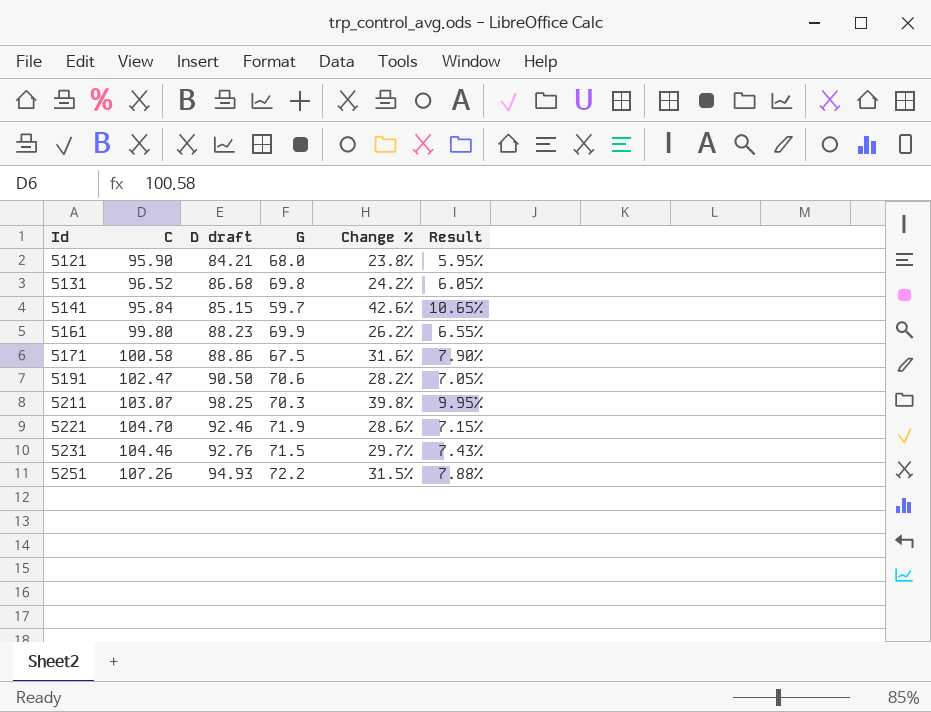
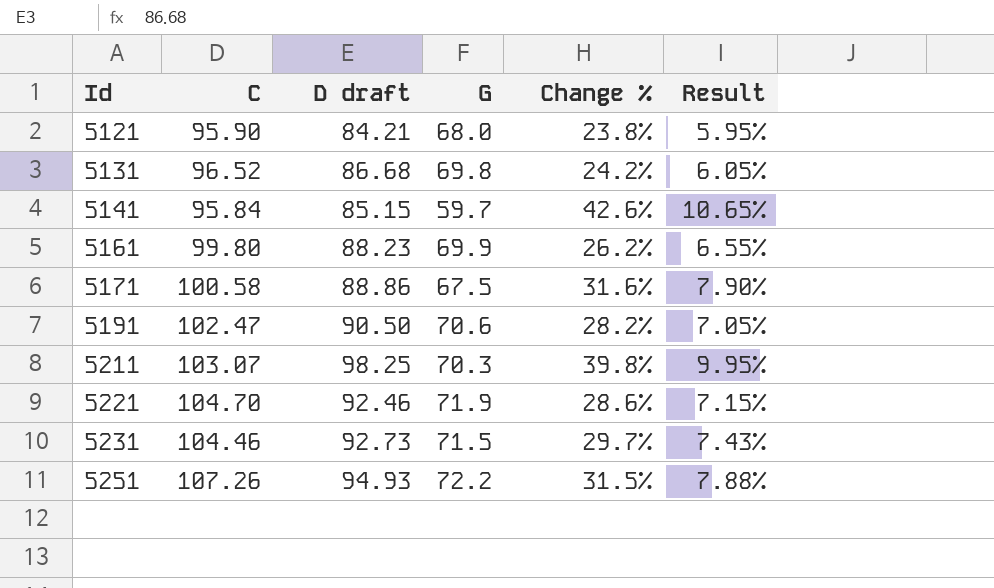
5231 | D draft: 92.76 -> 92.73

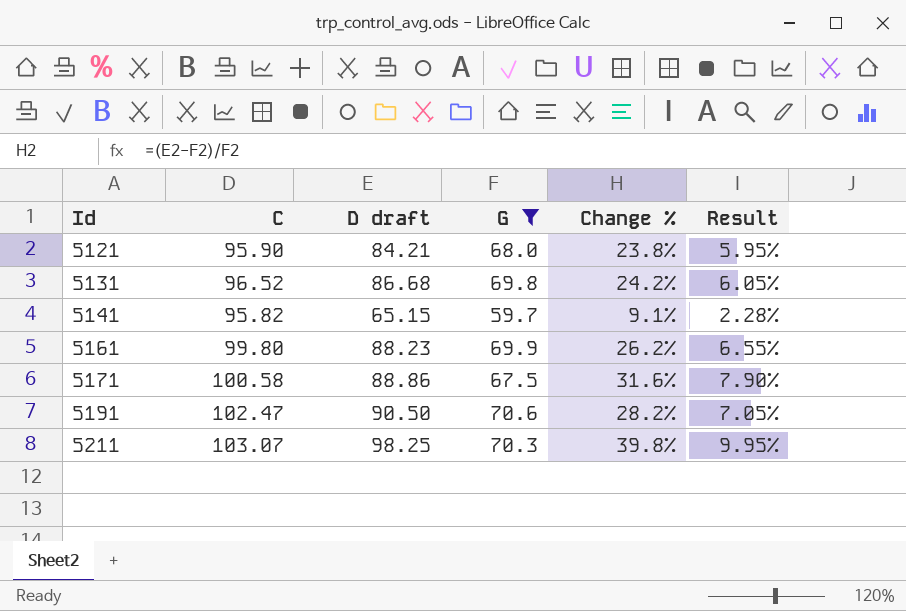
filter: none -> G <= 70.6
5141 | C: 95.84 -> 95.82
5141 | D draft: 85.15 -> 65.15
5141 | Change %: 42.6% -> 9.1%
5141 | Result: 10.65% -> 2.28%

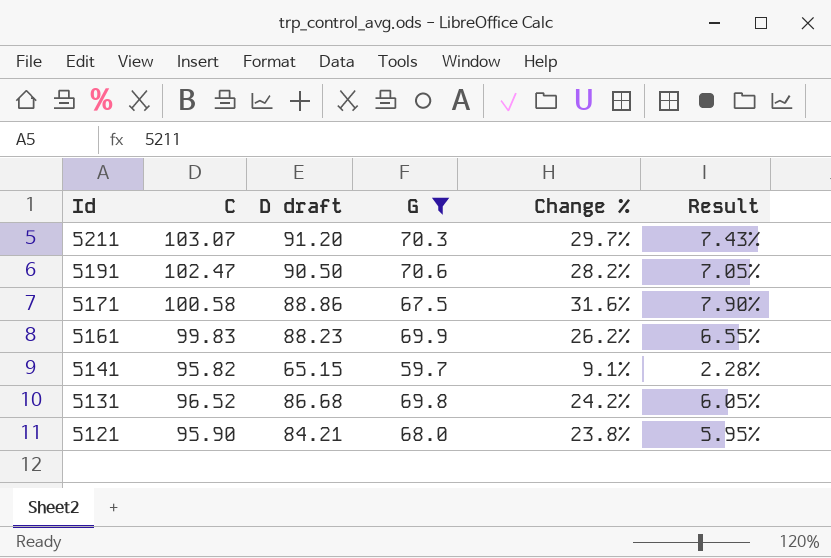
row order: Id ascending -> Id descending
5211 | D draft: 98.25 -> 91.20
5211 | Change %: 39.8% -> 29.7%
5211 | Result: 9.95% -> 7.43%
5161 | C: 99.80 -> 99.83

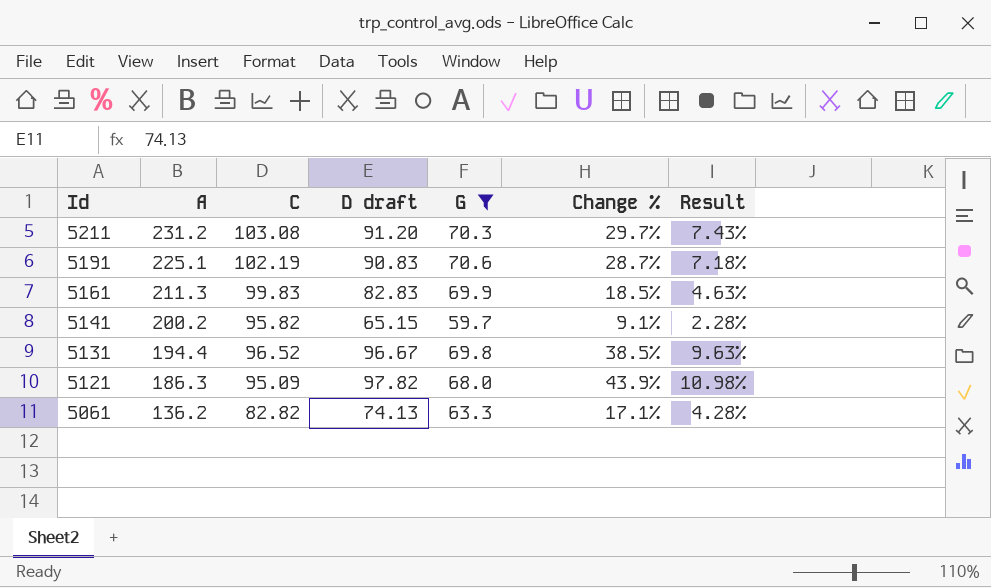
column A | position: none -> 2
row 5171: 100.58 | 88.86 | 67.5 | 31.6% | 7.90% -> none
5211 | C: 103.07 -> 103.08
5191 | C: 102.47 -> 102.19
5191 | D draft: 90.50 -> 90.83
5191 | Change %: 28.2% -> 28.7%
5191 | Result: 7.05% -> 7.18%
5161 | D draft: 88.23 -> 82.83
5161 | Change %: 26.2% -> 18.5%
5161 | Result: 6.55% -> 4.63%
5131 | D draft: 86.68 -> 96.67
5131 | Change %: 24.2% -> 38.5%
5131 | Result: 6.05% -> 9.63%
5121 | C: 95.90 -> 95.09
5121 | D draft: 84.21 -> 97.82
5121 | Change %: 23.8% -> 43.9%
5121 | Result: 5.95% -> 10.98%
row 5061: none -> 136.2 | 82.82 | 74.13 | 63.3 | 17.1% | 4.28%

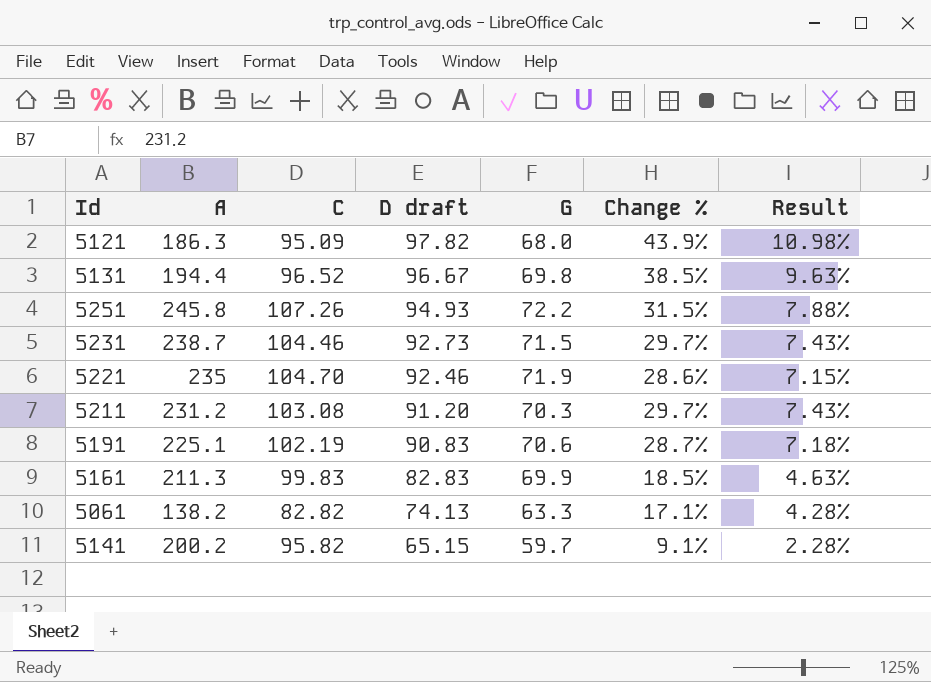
filter: G <= 70.6 -> none
row order: Id descending -> D draft descending
5061 | A: 136.2 -> 138.2

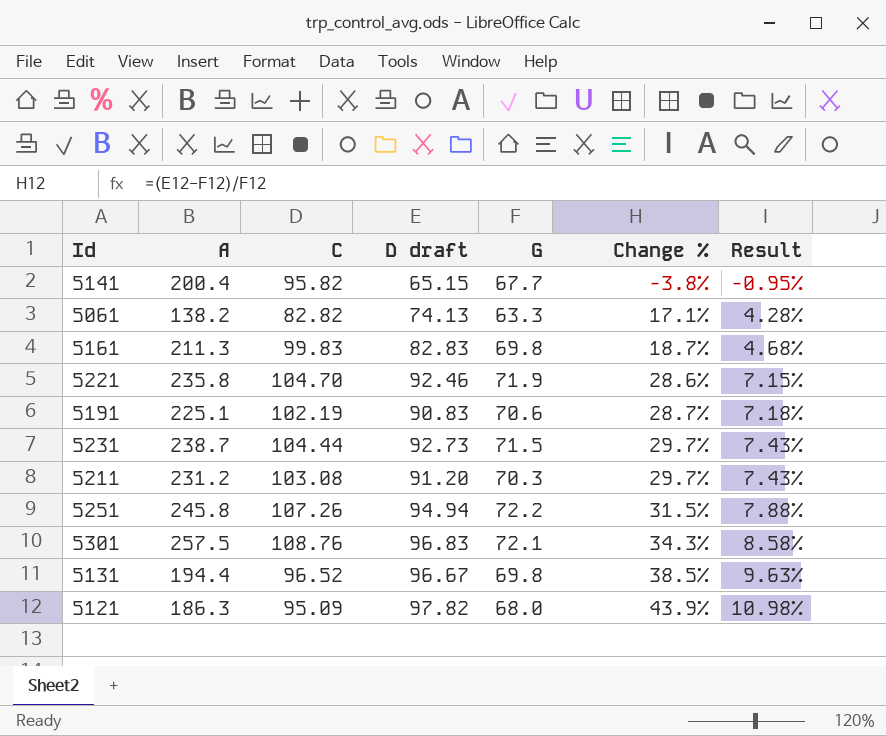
row order: D draft descending -> Change % ascending
5141 | A: 200.2 -> 200.4
5141 | G: 59.7 -> 67.7
5141 | Change %: 9.1% -> -3.8%
5141 | Result: 2.28% -> -0.95%
5161 | G: 69.9 -> 69.8
5161 | Change %: 18.5% -> 18.7%
5161 | Result: 4.63% -> 4.68%
5221 | A: 235 -> 235.8
5231 | C: 104.46 -> 104.44
5251 | D draft: 94.93 -> 94.94
row 5301: none -> 257.5 | 108.76 | 96.83 | 72.1 | 34.3% | 8.58%

